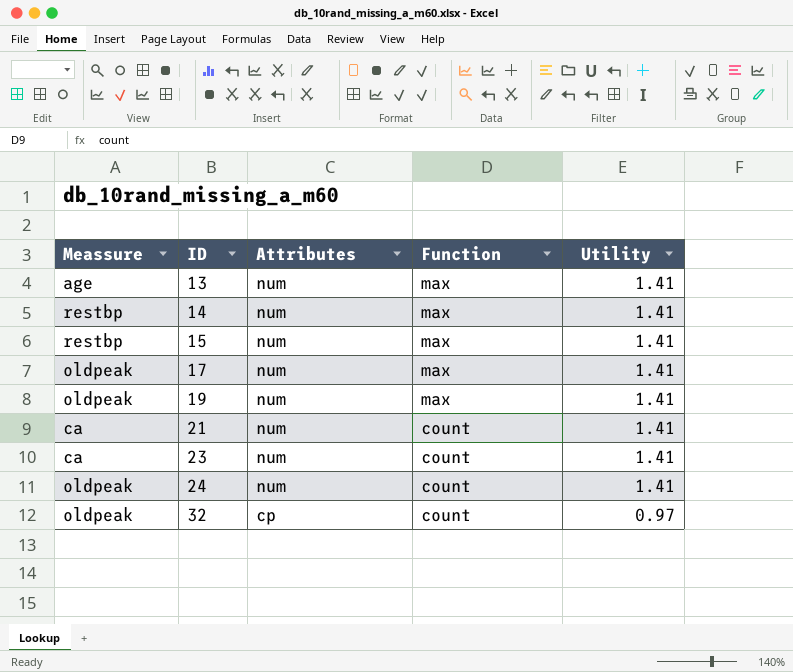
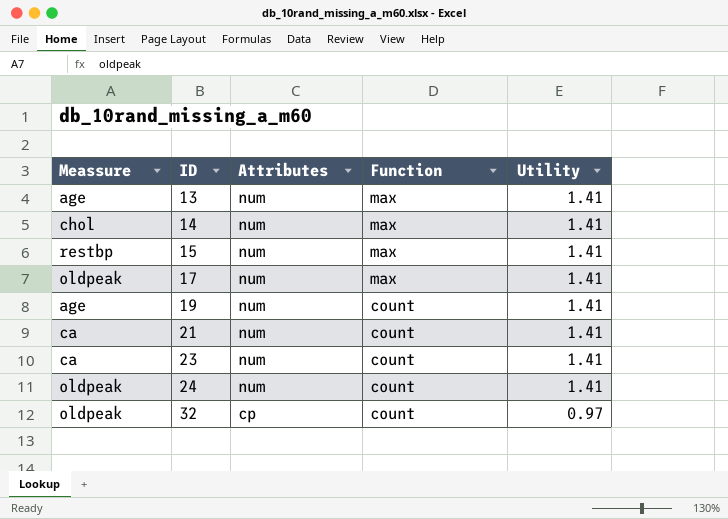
14 | Meassure: restbp -> chol
19 | Meassure: oldpeak -> age
19 | Function: max -> count

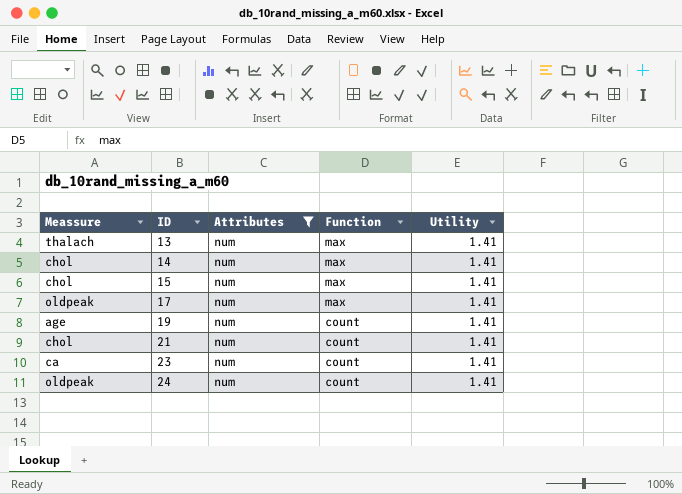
filter: none -> Attributes = num
13 | Meassure: age -> thalach
15 | Meassure: restbp -> chol
21 | Meassure: ca -> chol

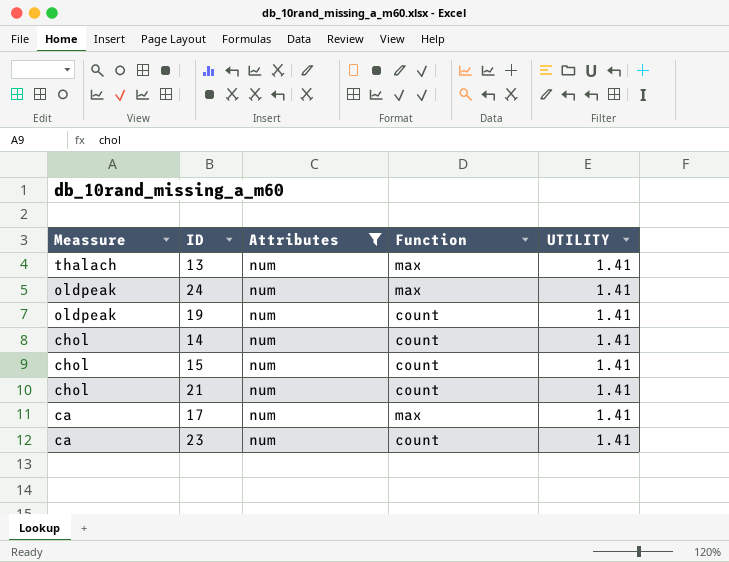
row order: ID ascending -> Meassure descending
column name: Utility -> UTILITY
24 | Function: count -> max
19 | Meassure: age -> oldpeak
14 | Function: max -> count
15 | Function: max -> count
17 | Meassure: oldpeak -> ca

